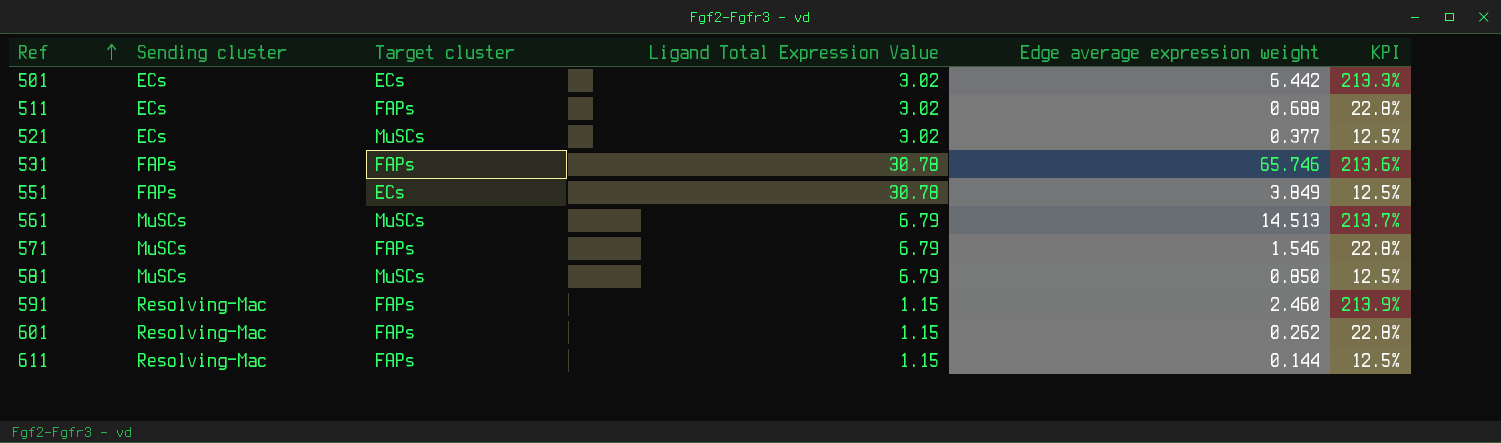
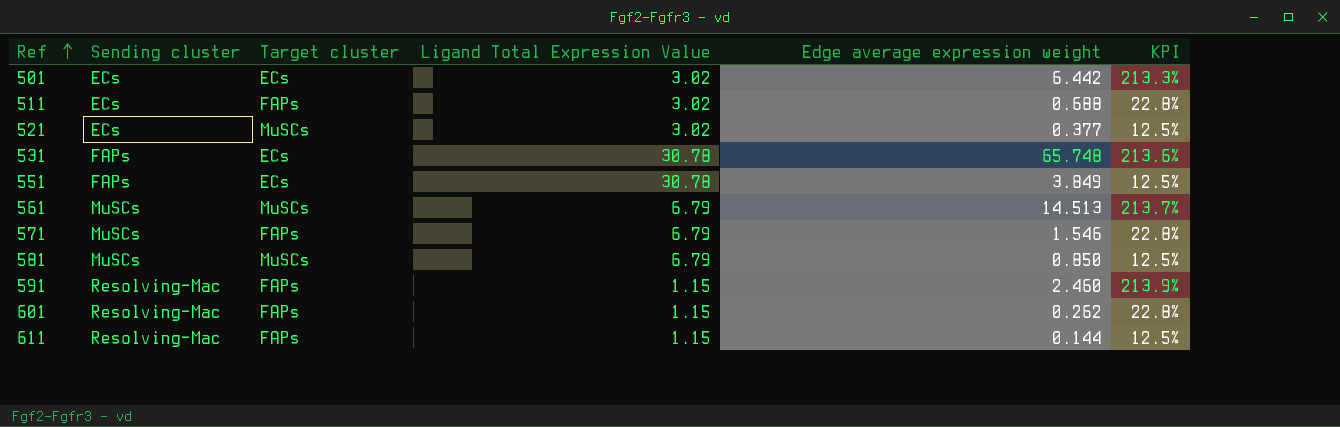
531 | Target cluster: FAPs -> ECs
531 | Edge average expression weight: 65.746 -> 65.748

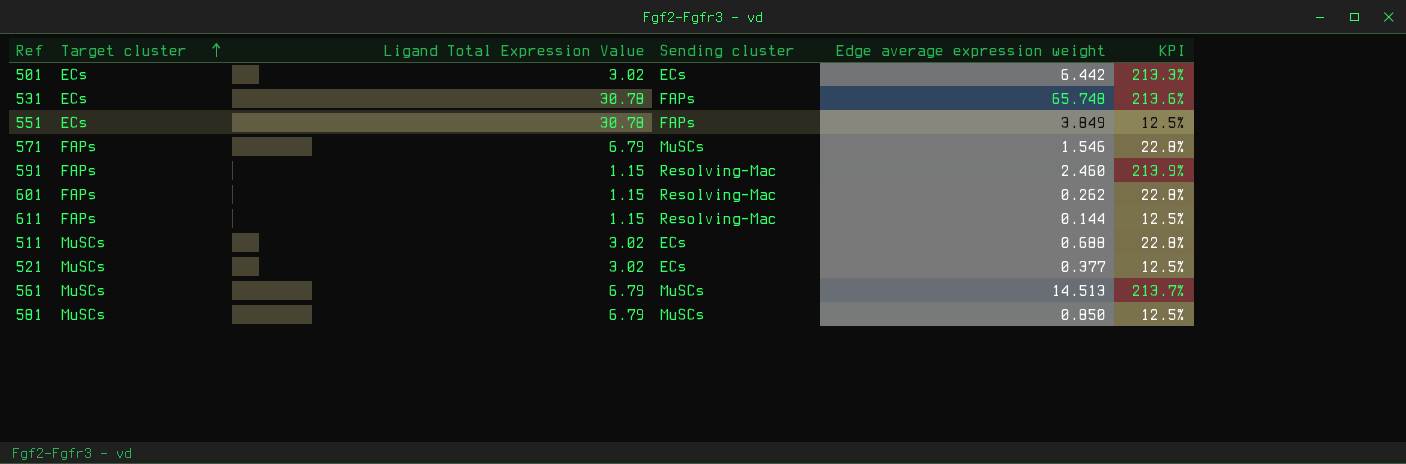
row order: Ref ascending -> Target cluster ascending
column Sending cluster | position: 2 -> 4
511 | Target cluster: FAPs -> MuSCs

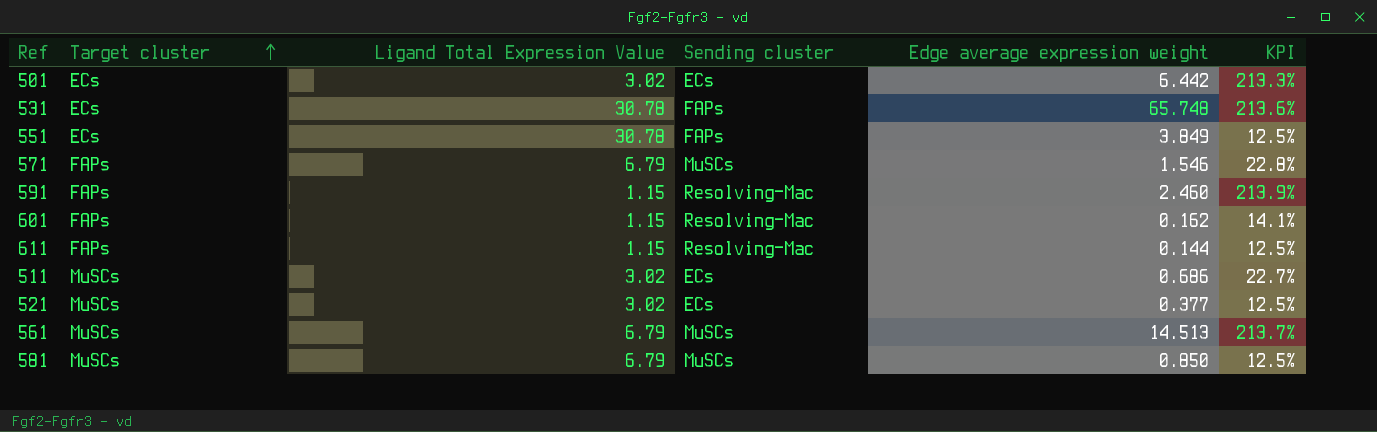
601 | Edge average expression weight: 0.262 -> 0.162
601 | KPI: 22.8% -> 14.1%
511 | Edge average expression weight: 0.688 -> 0.686
511 | KPI: 22.8% -> 22.7%

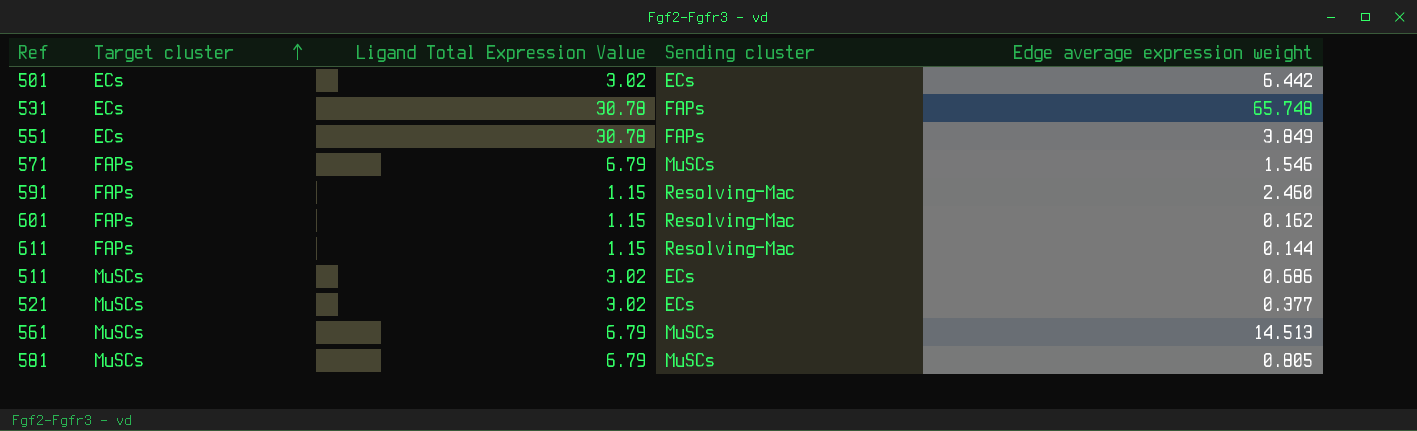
column KPI | formula: [Edge average expression weight] / [Ligand Total Expression Value] -> none
581 | Edge average expression weight: 0.850 -> 0.805

